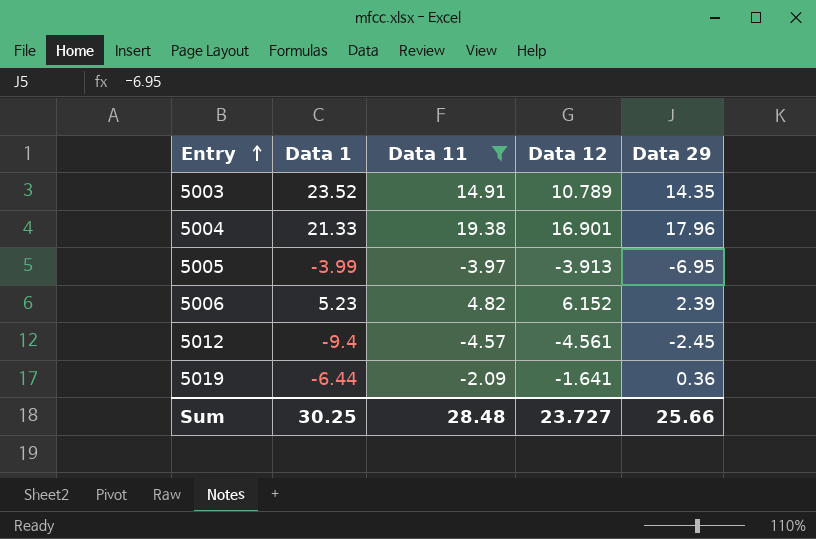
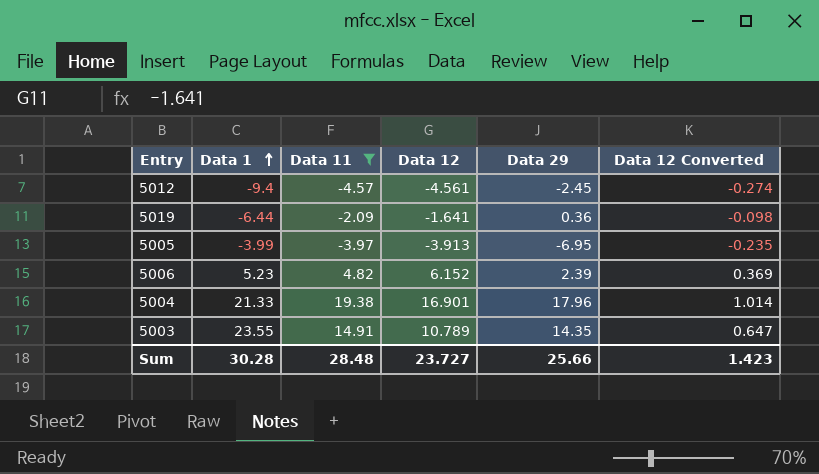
row order: Entry ascending -> Data 1 ascending
column Data 12 Converted | formula: none -> [Data 12] * 0.06
5003 | Data 1: 23.52 -> 23.55
Sum | Data 1: 30.25 -> 30.28

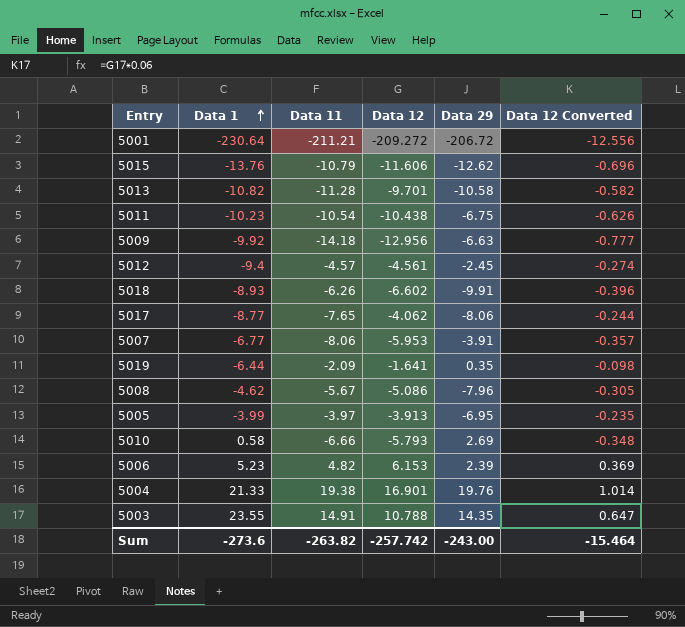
filter: Data 11 >= -4.57 -> none
5019 | Data 29: 0.36 -> 0.35
5006 | Data 12: 6.152 -> 6.153
5004 | Data 29: 17.96 -> 19.76
5003 | Data 12: 10.789 -> 10.788
Sum | Data 1: 30.28 -> -273.6
Sum | Data 11: 28.48 -> -263.82
Sum | Data 12: 23.727 -> -257.742
Sum | Data 29: 25.66 -> -243.00
Sum | Data 12 Converted: 1.423 -> -15.464

